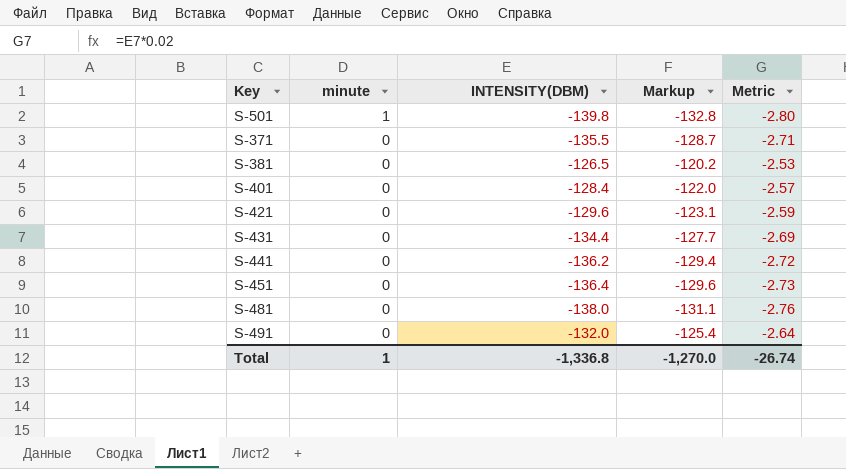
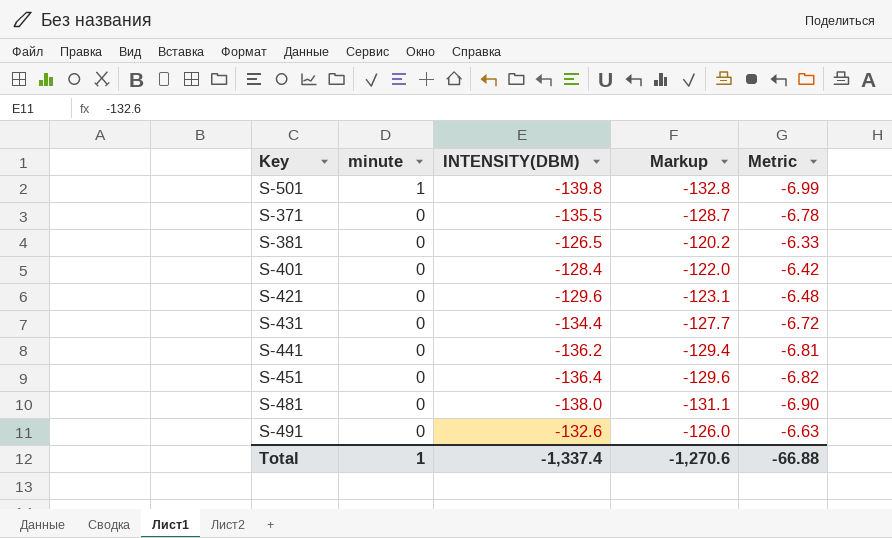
column Metric | formula: [INTENSITY(DBM)] * 0.02 -> [INTENSITY(DBM)] * 0.05
S-491 | INTENSITY(DBM): -132.0 -> -132.6
S-491 | Markup: -125.4 -> -126.0
Total | INTENSITY(DBM): -1,336.8 -> -1,337.4
Total | Markup: -1,270.0 -> -1,270.6
Total | Metric: -26.74 -> -66.88

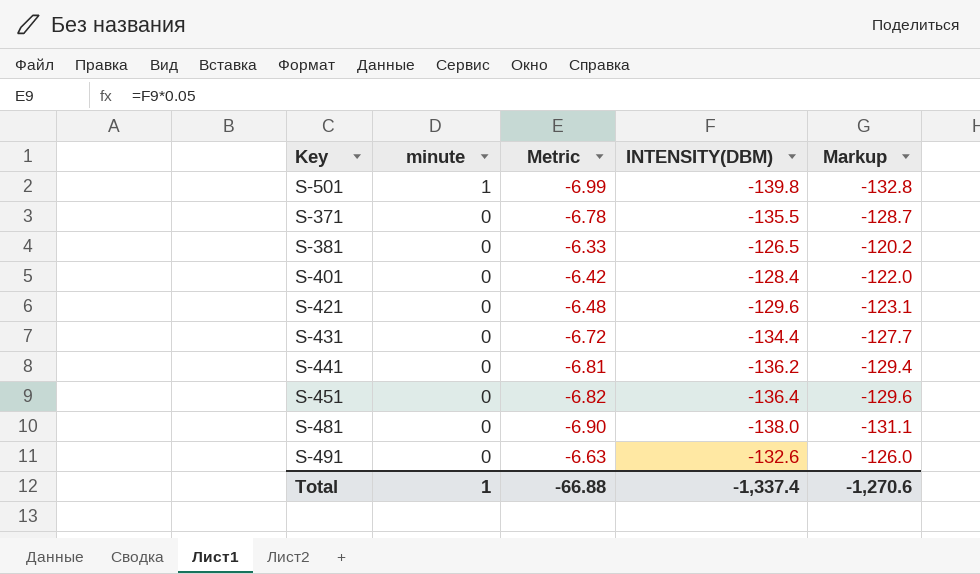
column Metric | position: 5 -> 3

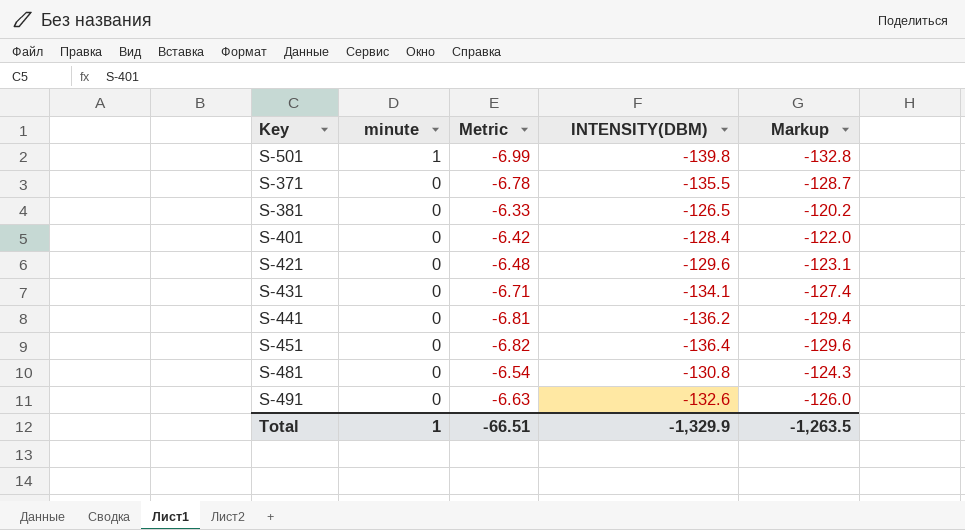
S-431 | Metric: -6.72 -> -6.71
S-431 | INTENSITY(DBM): -134.4 -> -134.1
S-431 | Markup: -127.7 -> -127.4
S-481 | Metric: -6.90 -> -6.54
S-481 | INTENSITY(DBM): -138.0 -> -130.8
S-481 | Markup: -131.1 -> -124.3
Total | Metric: -66.88 -> -66.51
Total | INTENSITY(DBM): -1,337.4 -> -1,329.9
Total | Markup: -1,270.6 -> -1,263.5

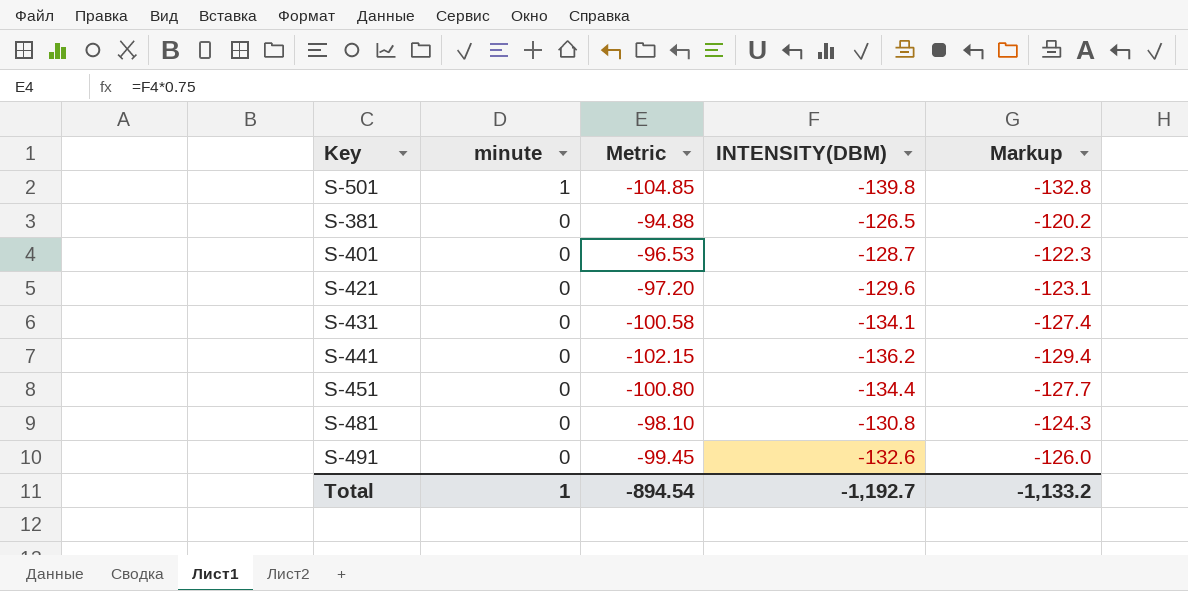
column Metric | formula: [INTENSITY(DBM)] * 0.05 -> [INTENSITY(DBM)] * 0.75
row S-371: 0 | -6.78 | -135.5 | -128.7 -> none
S-401 | INTENSITY(DBM): -128.4 -> -128.7
S-401 | Markup: -122.0 -> -122.3
S-451 | INTENSITY(DBM): -136.4 -> -134.4
S-451 | Markup: -129.6 -> -127.7
Total | Metric: -66.51 -> -894.54
Total | INTENSITY(DBM): -1,329.9 -> -1,192.7
Total | Markup: -1,263.5 -> -1,133.2

